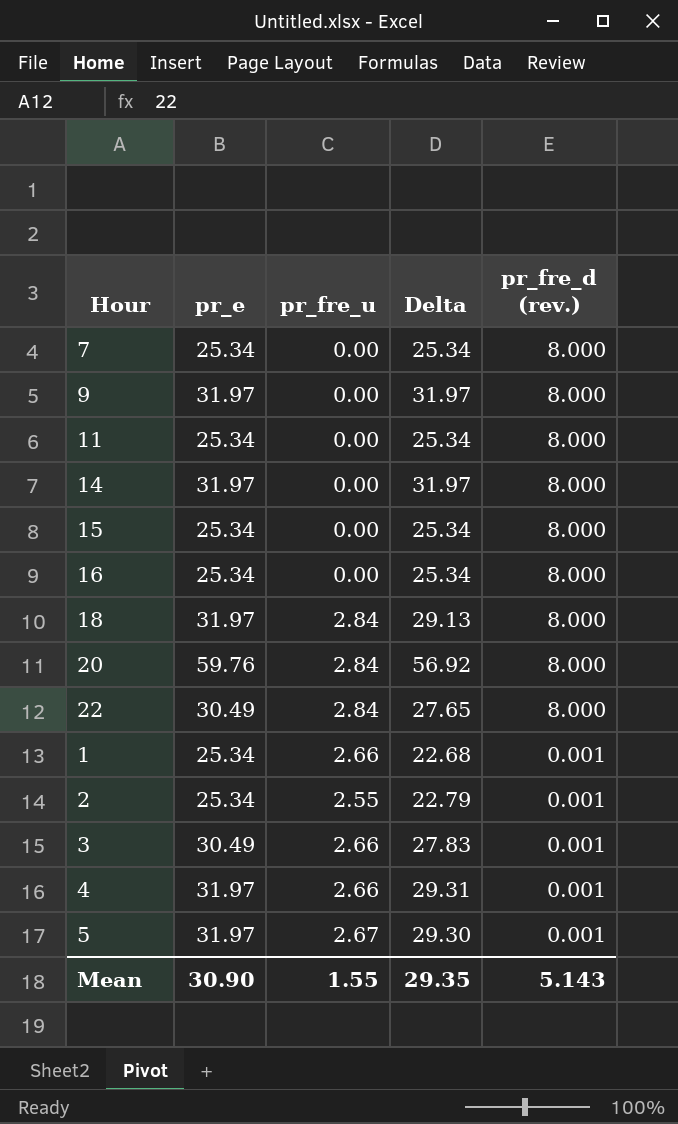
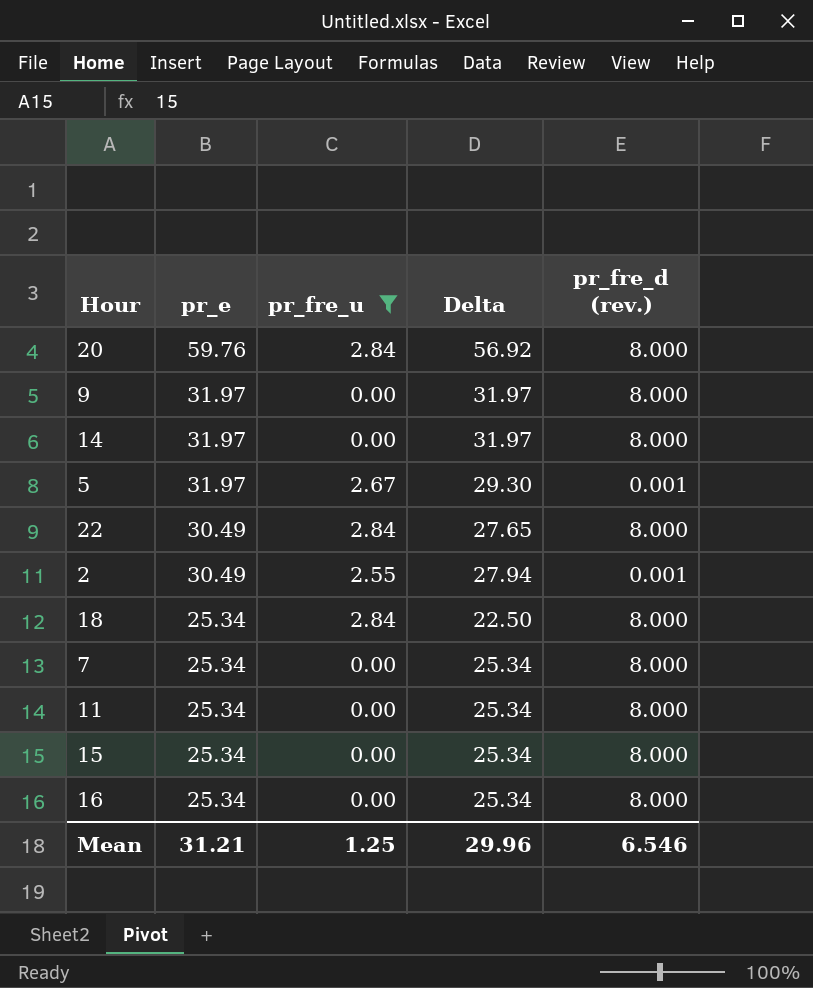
filter: none -> pr_fre_u != 2.66
row order: pr_fre_d (rev.) descending -> pr_e descending
2 | pr_e: 25.34 -> 30.49
2 | Delta: 22.79 -> 27.94
18 | pr_e: 31.97 -> 25.34
18 | Delta: 29.13 -> 22.50
Mean | pr_e: 30.90 -> 31.21
Mean | pr_fre_u: 1.55 -> 1.25
Mean | Delta: 29.35 -> 29.96
Mean | pr_fre_d (rev.): 5.143 -> 6.546

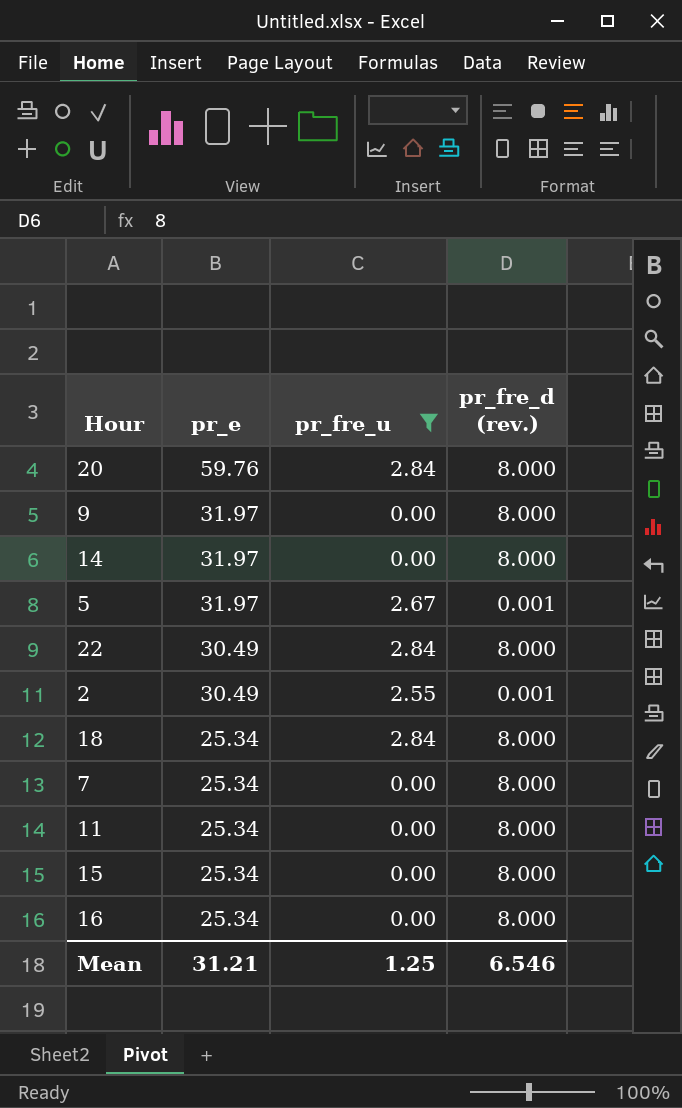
column Delta | formula: [pr_e] - [pr_fre_u] -> none

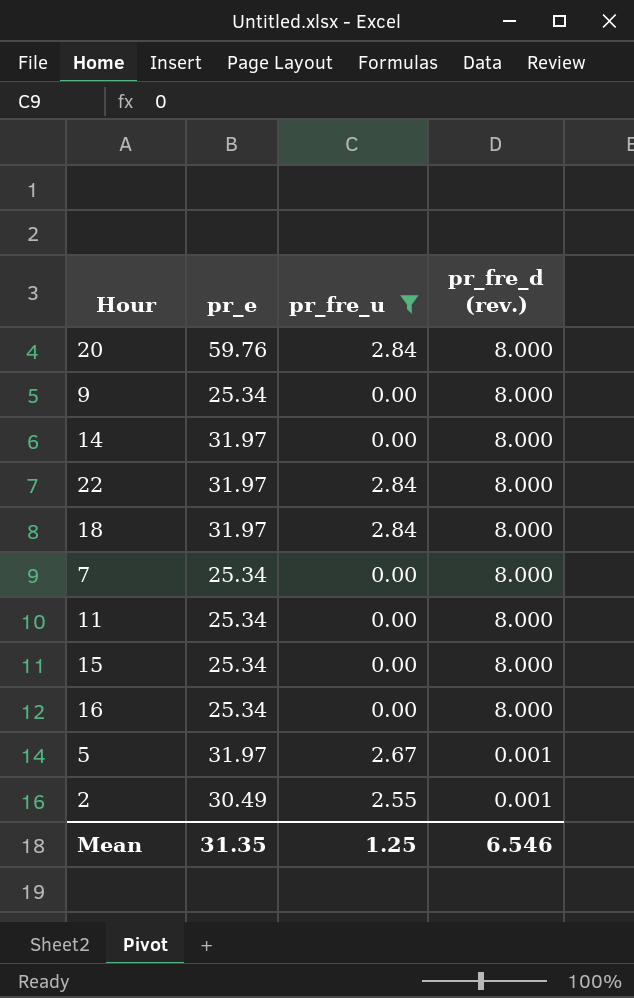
row order: pr_e descending -> pr_fre_d (rev.) descending
9 | pr_e: 31.97 -> 25.34
22 | pr_e: 30.49 -> 31.97
18 | pr_e: 25.34 -> 31.97
Mean | pr_e: 31.21 -> 31.35

